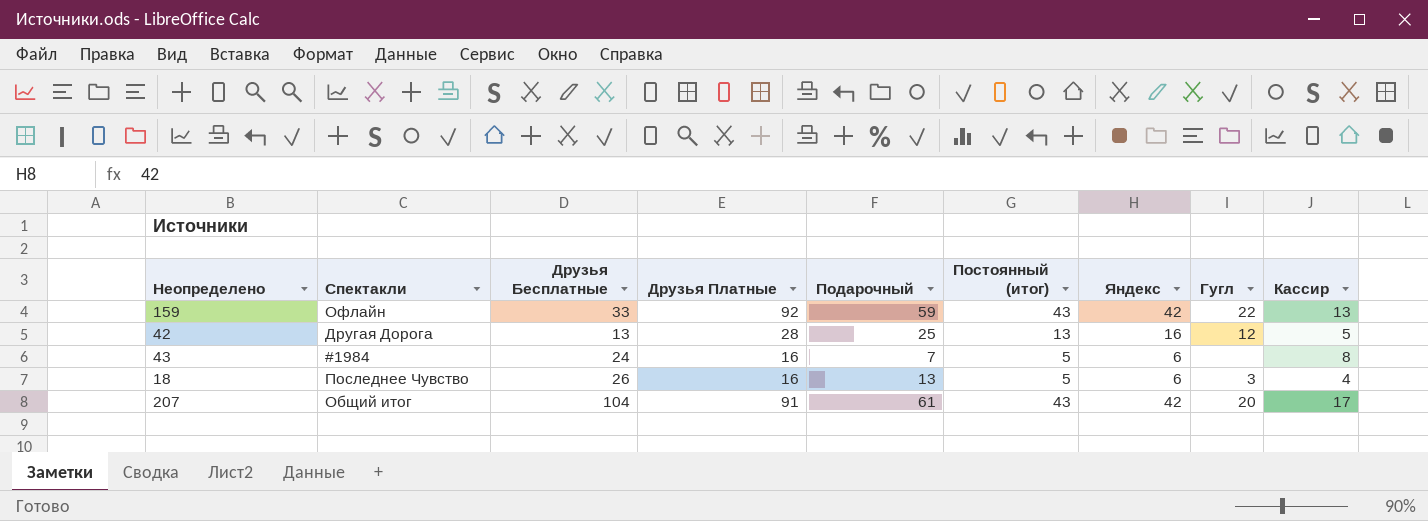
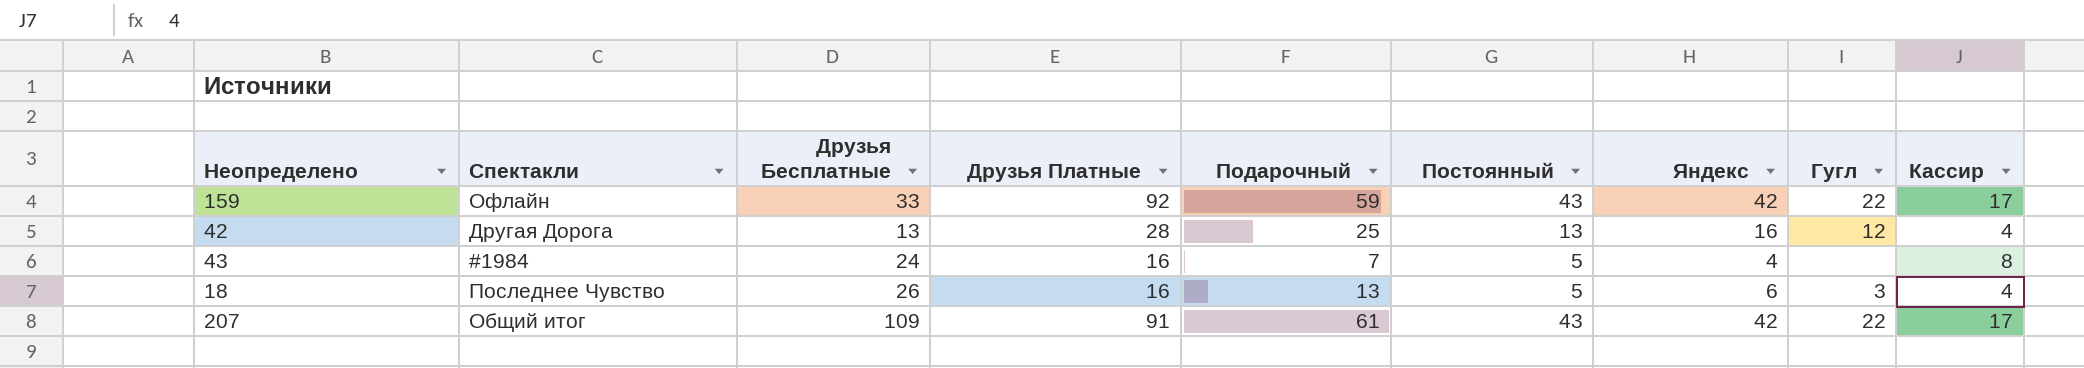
column name: Постоянный (итог) -> Постоянный
159 | Кассир: 13 -> 17
42 | Кассир: 5 -> 4
43 | Яндекс: 6 -> 4
207 | Друзья Бесплатные: 104 -> 109
207 | Гугл: 20 -> 22

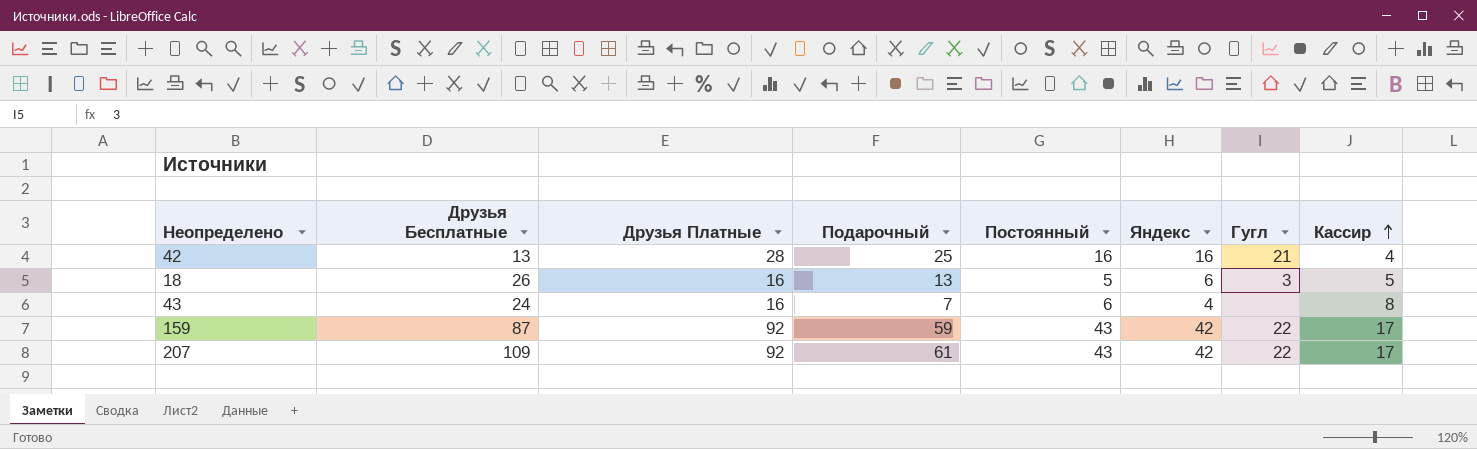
row order: none -> Кассир ascending
column Спектакли | position: 2 -> none
42 | Постоянный: 13 -> 16
42 | Гугл: 12 -> 21
18 | Кассир: 4 -> 5
43 | Постоянный: 5 -> 6
159 | Друзья Бесплатные: 33 -> 87
207 | Друзья Платные: 91 -> 92

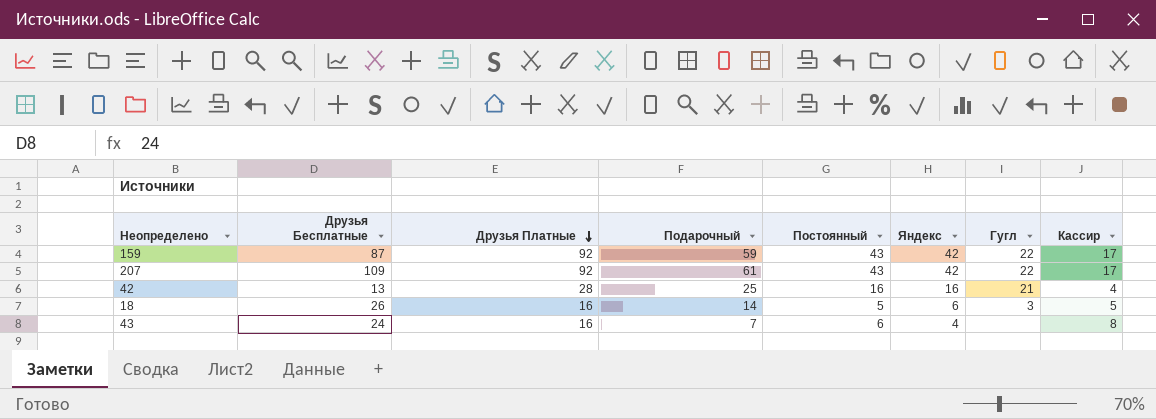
row order: Кассир ascending -> Друзья Платные descending
18 | Подарочный: 13 -> 14

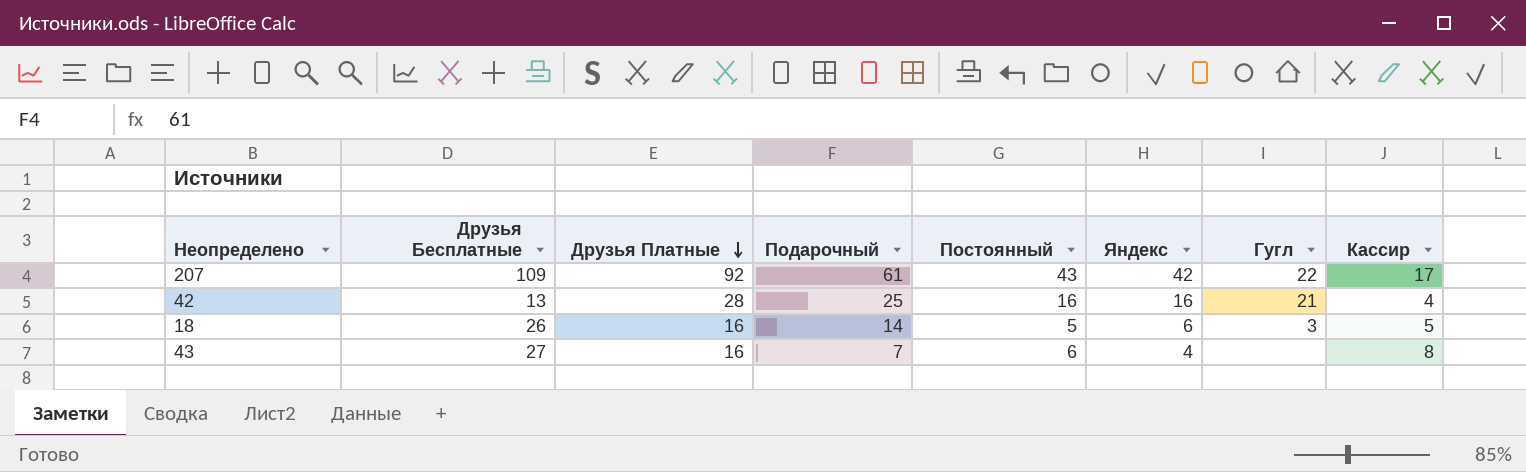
row 159: 87 | 92 | 59 | 43 | 42 | 22 | 17 -> none
43 | Друзья Бесплатные: 24 -> 27

